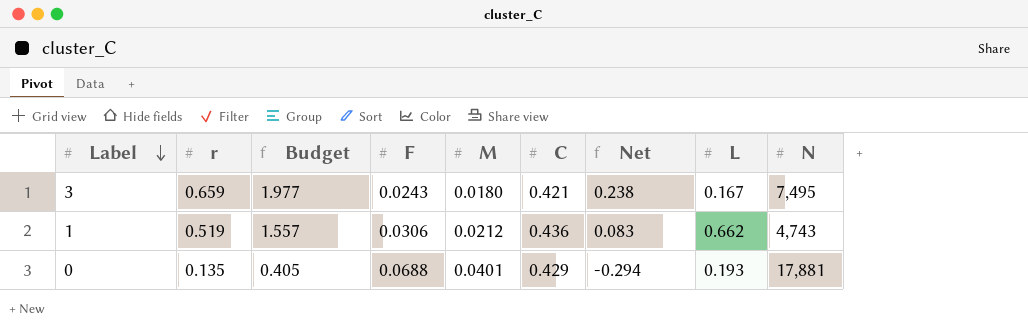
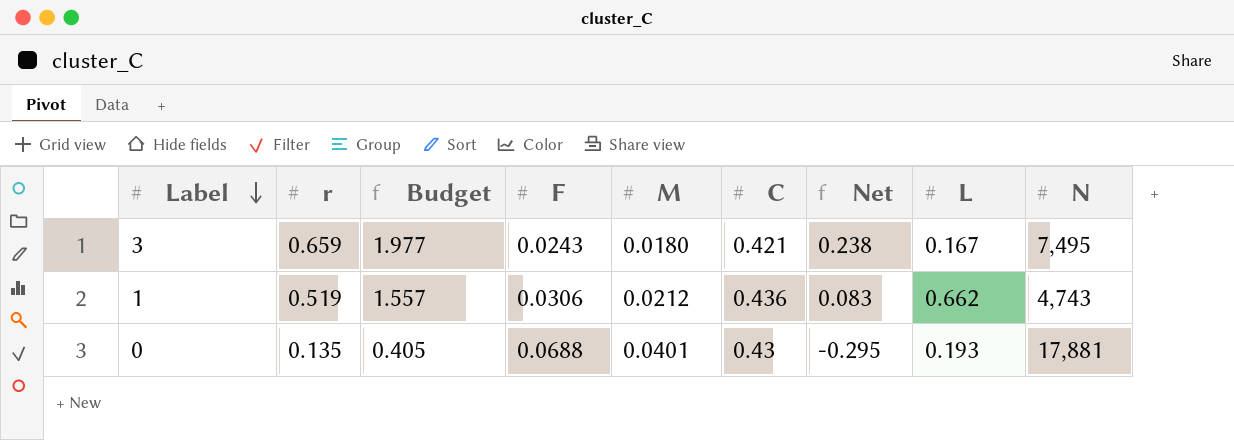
0 | C: 0.429 -> 0.43
0 | Net: -0.294 -> -0.295

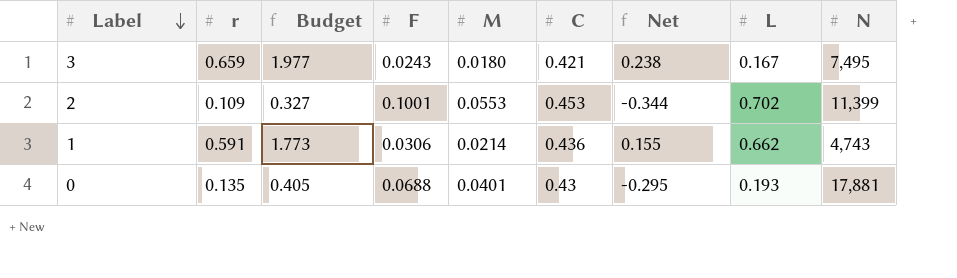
row 2: none -> 0.109 | 0.327 | 0.1001 | 0.0553 | 0.453 | -0.344 | 0.702 | 11,399
1 | r: 0.519 -> 0.591
1 | Budget: 1.557 -> 1.773
1 | M: 0.0212 -> 0.0214
1 | Net: 0.083 -> 0.155

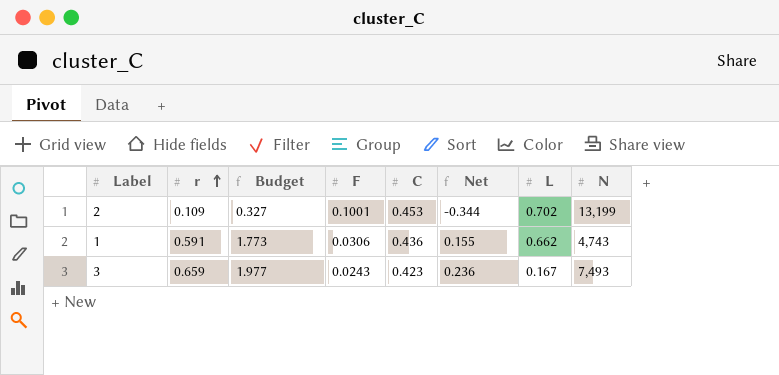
row order: Label descending -> r ascending
column M | position: 5 -> none
row 0: 0.135 | 0.405 | 0.0688 | 0.0401 | 0.43 | -0.295 | 0.193 | 17,881 -> none
2 | N: 11,399 -> 13,199
3 | C: 0.421 -> 0.423
3 | Net: 0.238 -> 0.236
3 | N: 7,495 -> 7,493

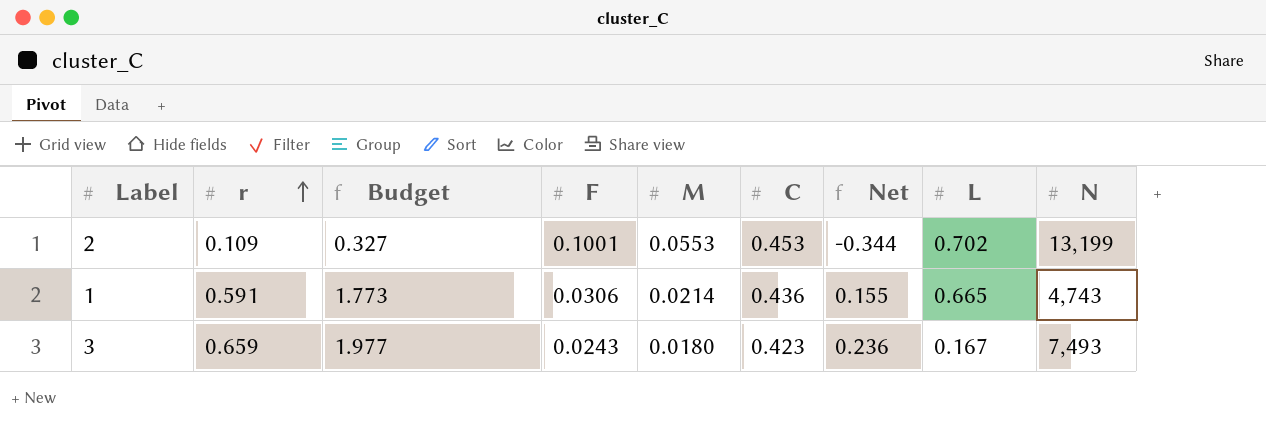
column M | position: none -> 5
1 | L: 0.662 -> 0.665

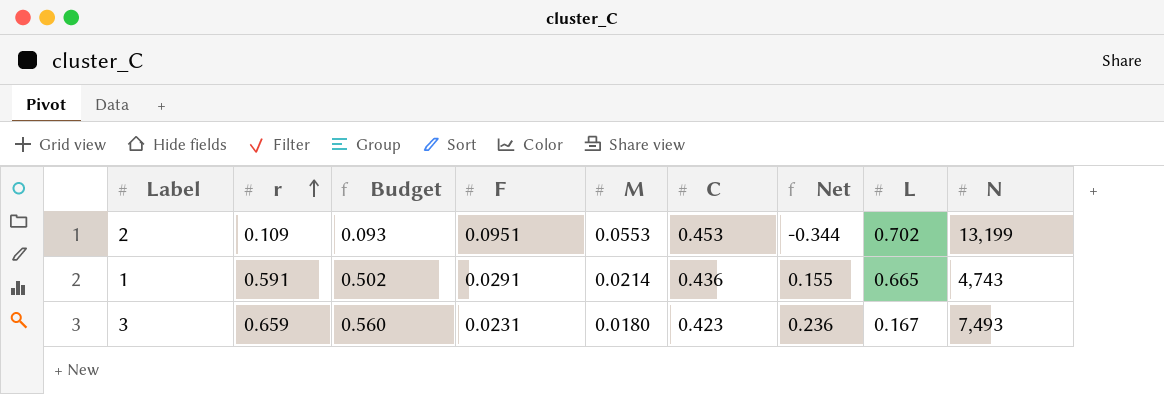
column Budget | formula: [r] * 3 -> [r] * 0.85
2 | F: 0.1001 -> 0.0951
1 | F: 0.0306 -> 0.0291
3 | F: 0.0243 -> 0.0231

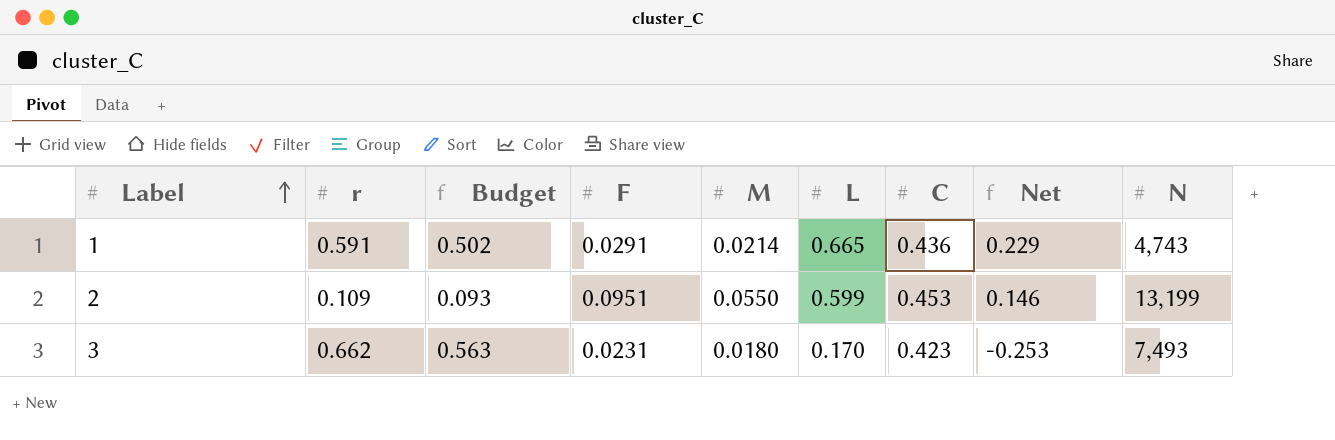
row order: r ascending -> Label ascending
column L | position: 8 -> 6
column Net | formula: [r] - [C] -> [L] - [C]
2 | M: 0.0553 -> 0.0550
2 | L: 0.702 -> 0.599
3 | r: 0.659 -> 0.662
3 | Budget: 0.560 -> 0.563
3 | L: 0.167 -> 0.170

